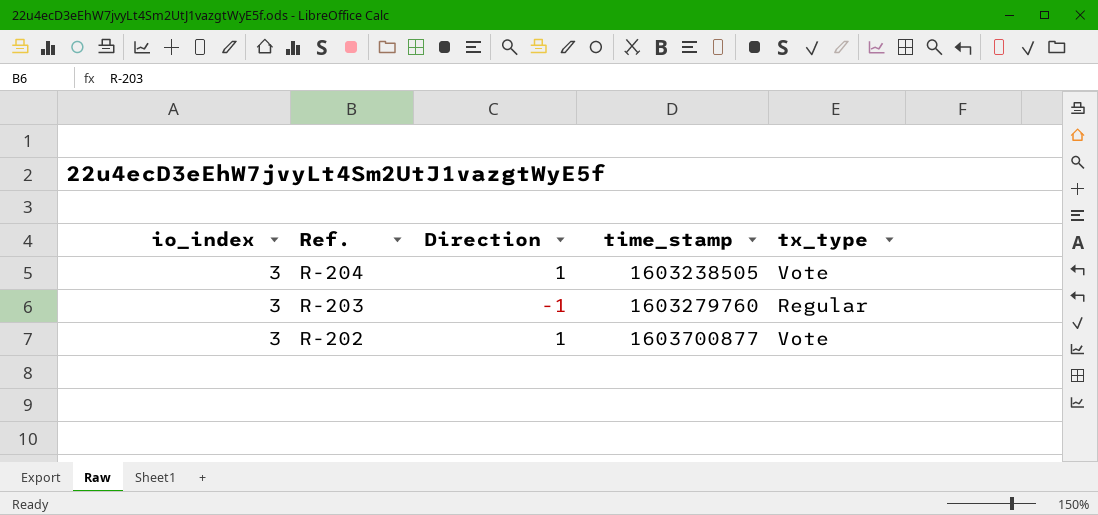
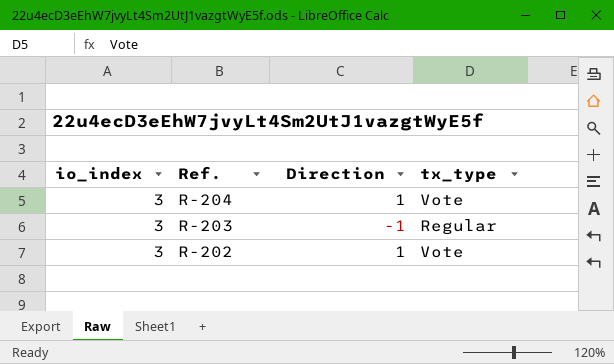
column time_stamp | position: 4 -> none

